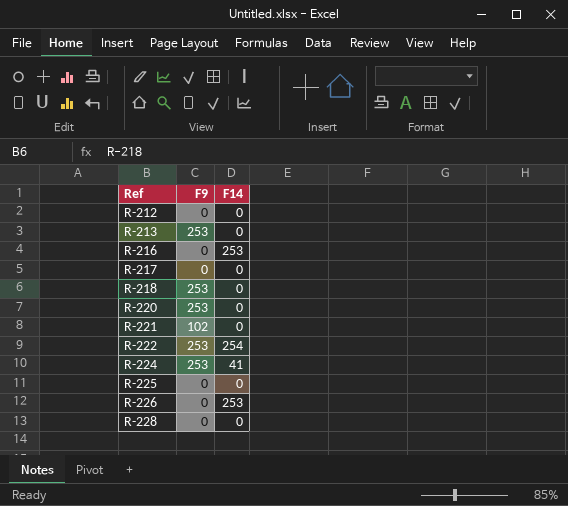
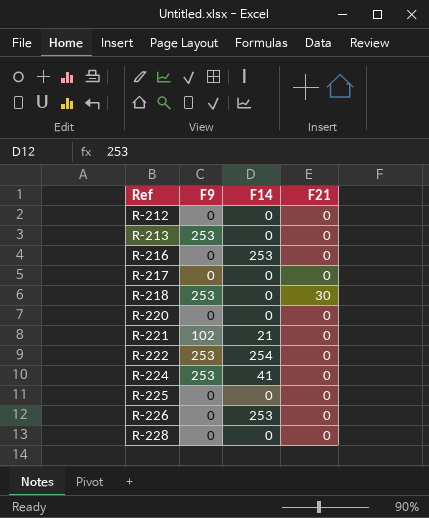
column F21 | position: none -> 4
R-220 | F9: 253 -> 0
R-221 | F14: 0 -> 21

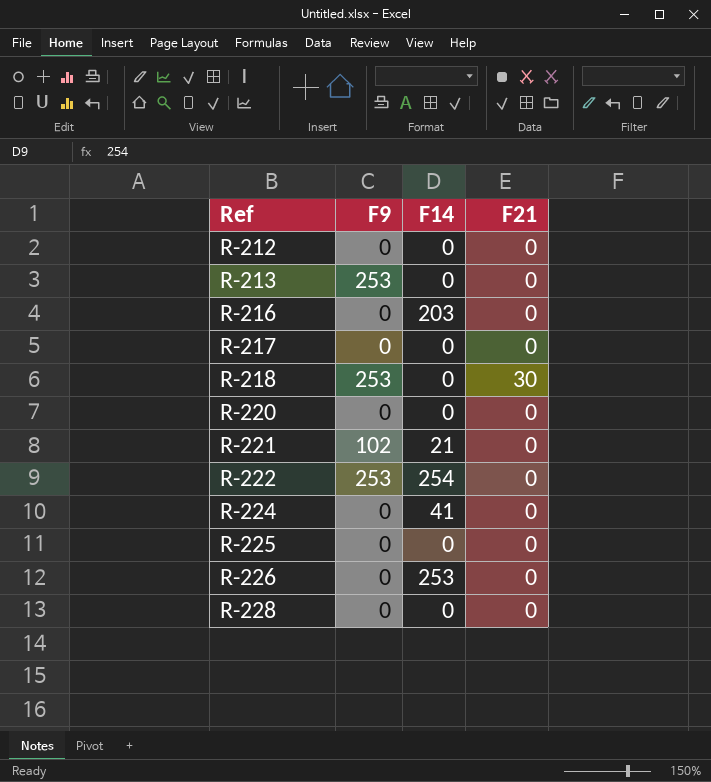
R-216 | F14: 253 -> 203
R-224 | F9: 253 -> 0

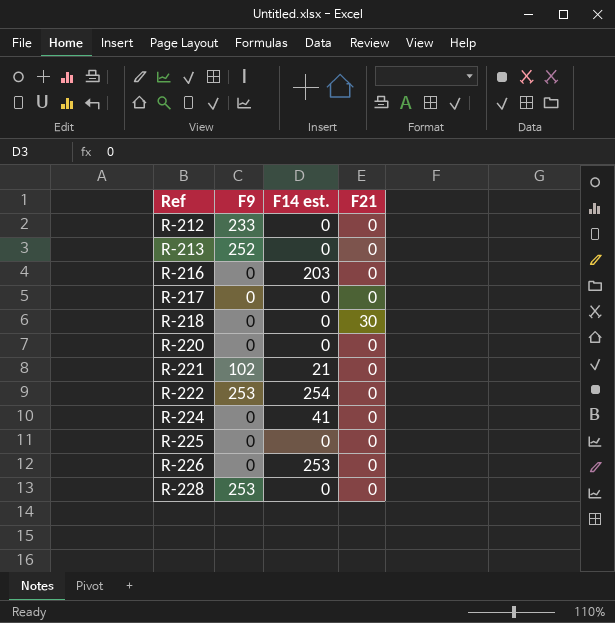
column name: F14 -> F14 est.
R-212 | F9: 0 -> 233
R-213 | F9: 253 -> 252
R-218 | F9: 253 -> 0
R-228 | F9: 0 -> 253

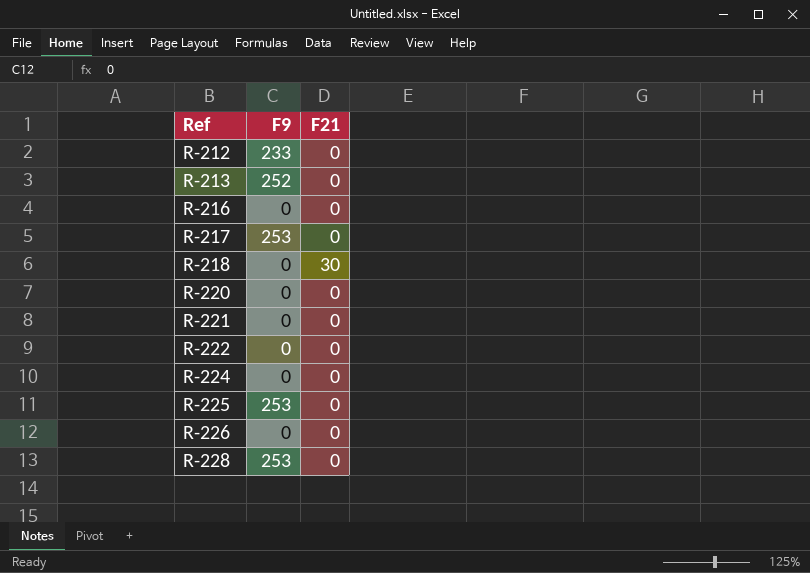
column F14 est. | position: 3 -> none
R-217 | F9: 0 -> 253
R-221 | F9: 102 -> 0
R-222 | F9: 253 -> 0
R-225 | F9: 0 -> 253

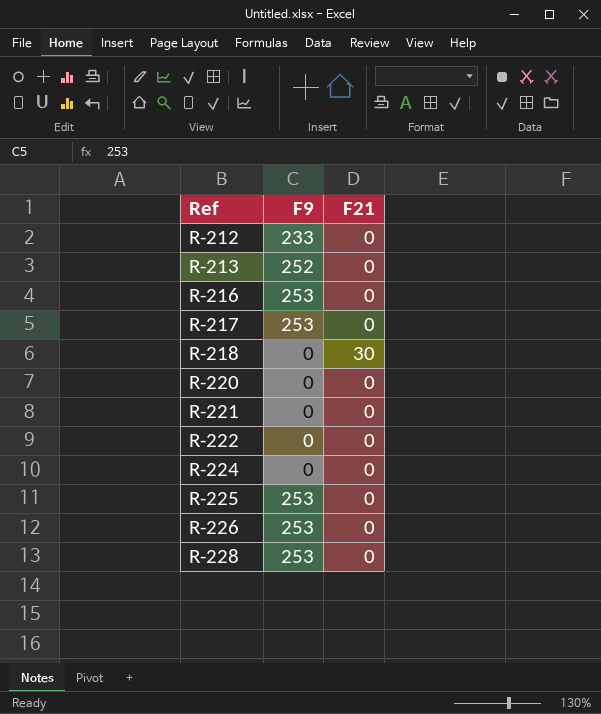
R-216 | F9: 0 -> 253
R-226 | F9: 0 -> 253

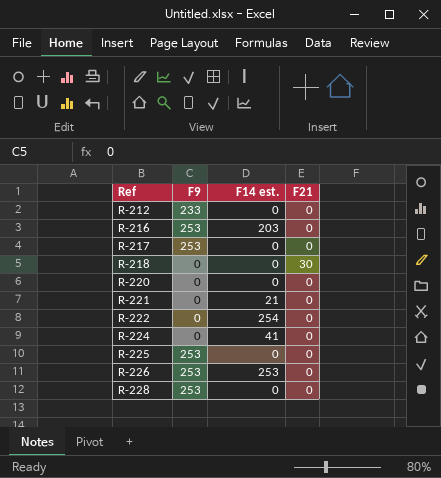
column F14 est. | position: none -> 3
row R-213: 252 | 0 -> none

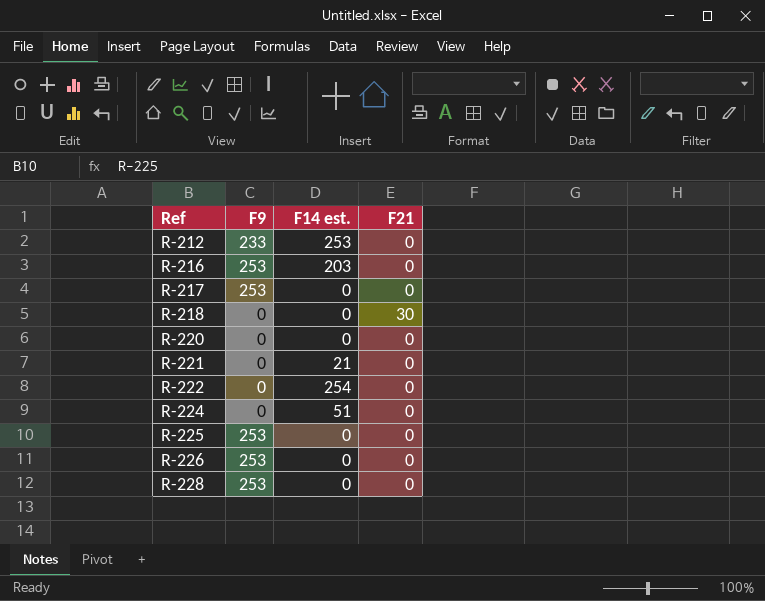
R-212 | F14 est.: 0 -> 253
R-224 | F14 est.: 41 -> 51
R-226 | F14 est.: 253 -> 0

